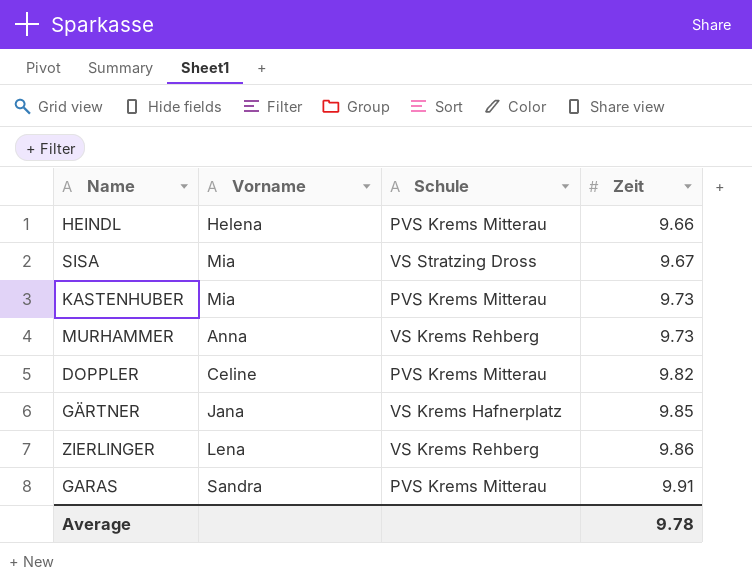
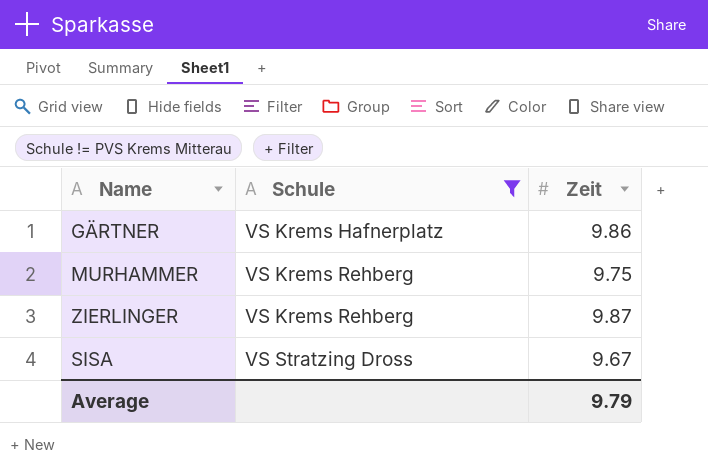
filter: none -> Schule != PVS Krems Mitterau
row order: Zeit ascending -> Schule ascending
column Vorname | position: 2 -> none
GÄRTNER | Zeit: 9.85 -> 9.86
MURHAMMER | Zeit: 9.73 -> 9.75
ZIERLINGER | Zeit: 9.86 -> 9.87
Average | Zeit: 9.78 -> 9.79

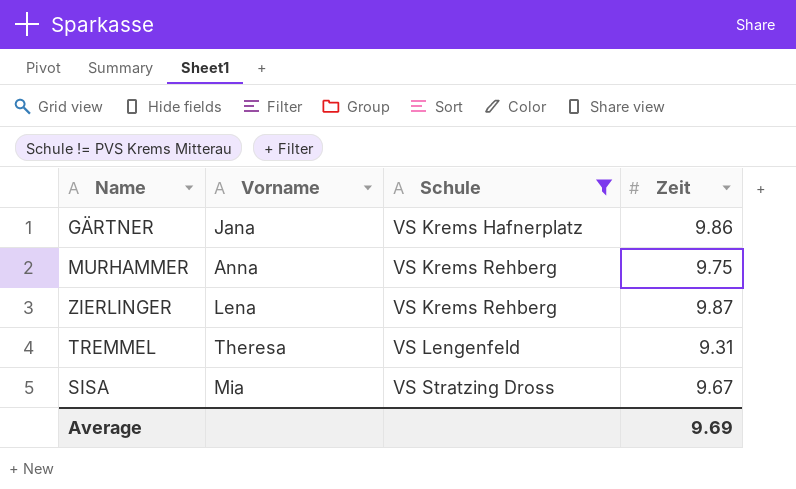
column Vorname | position: none -> 2
row TREMMEL: none -> Theresa | VS Lengenfeld | 9.31
Average | Zeit: 9.79 -> 9.69

